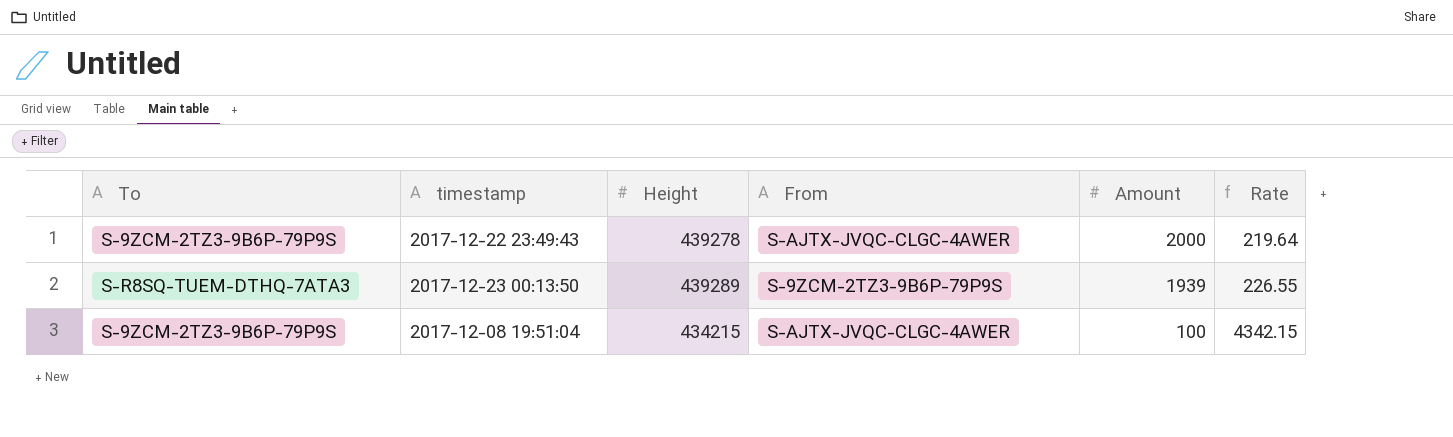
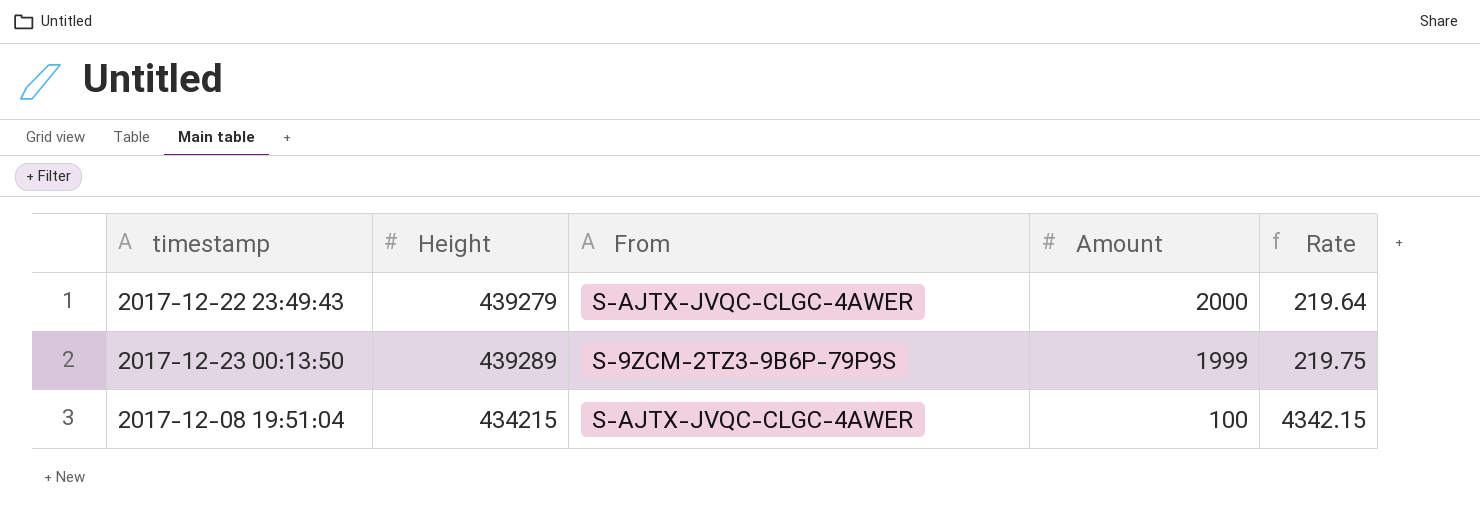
column To | position: 1 -> none
2017-12-22 23:49:43 | Height: 439278 -> 439279
2017-12-23 00:13:50 | Amount: 1939 -> 1999
2017-12-23 00:13:50 | Rate: 226.55 -> 219.75

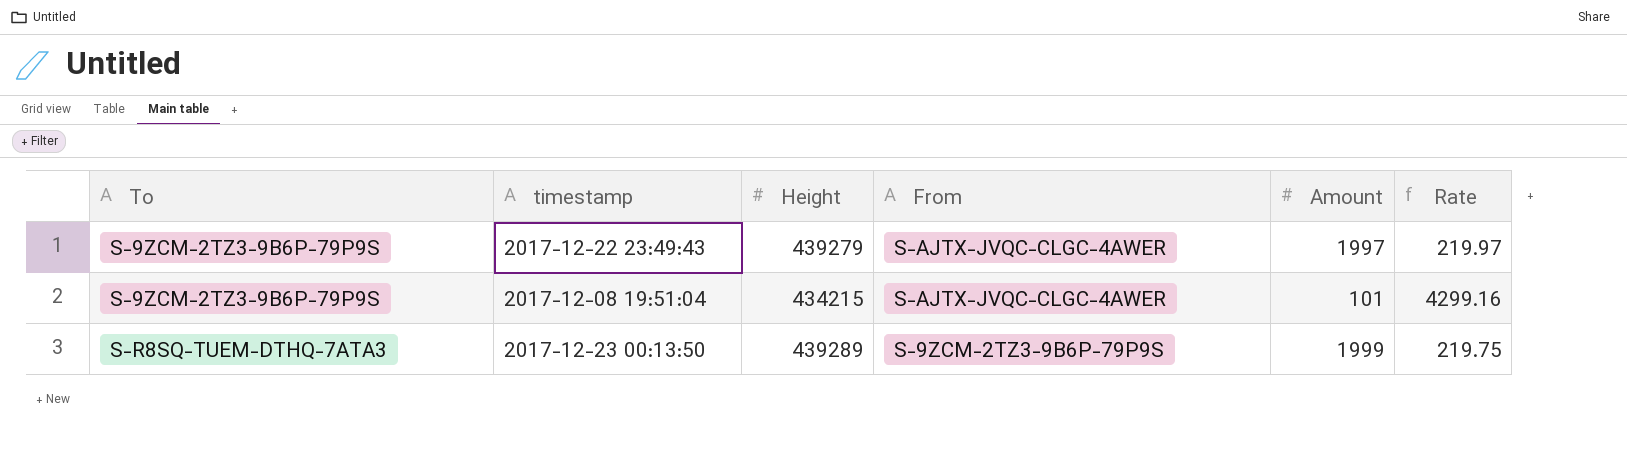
row order: Amount descending -> To ascending
column To | position: none -> 1
2017-12-22 23:49:43 | Amount: 2000 -> 1997
2017-12-22 23:49:43 | Rate: 219.64 -> 219.97
2017-12-08 19:51:04 | Amount: 100 -> 101
2017-12-08 19:51:04 | Rate: 4342.15 -> 4299.16

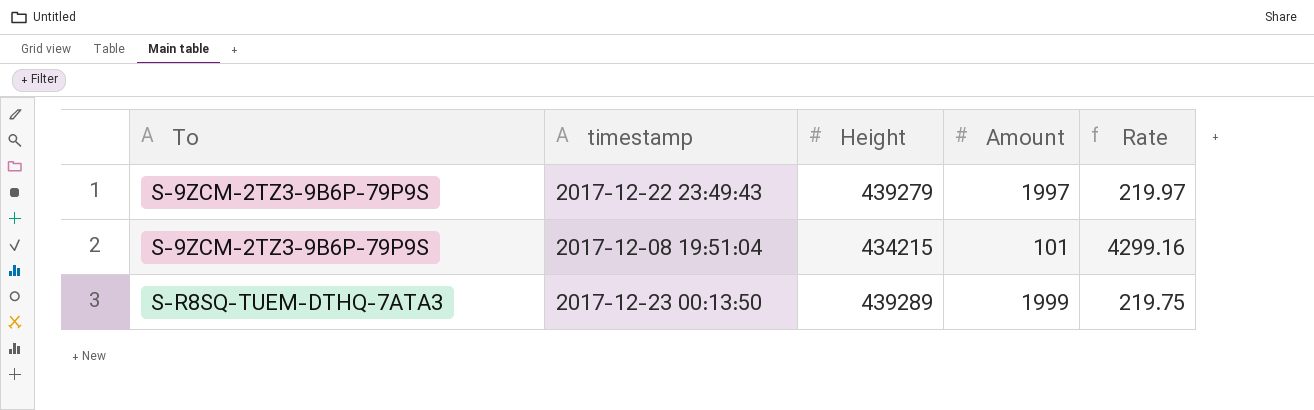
column From | position: 4 -> none

